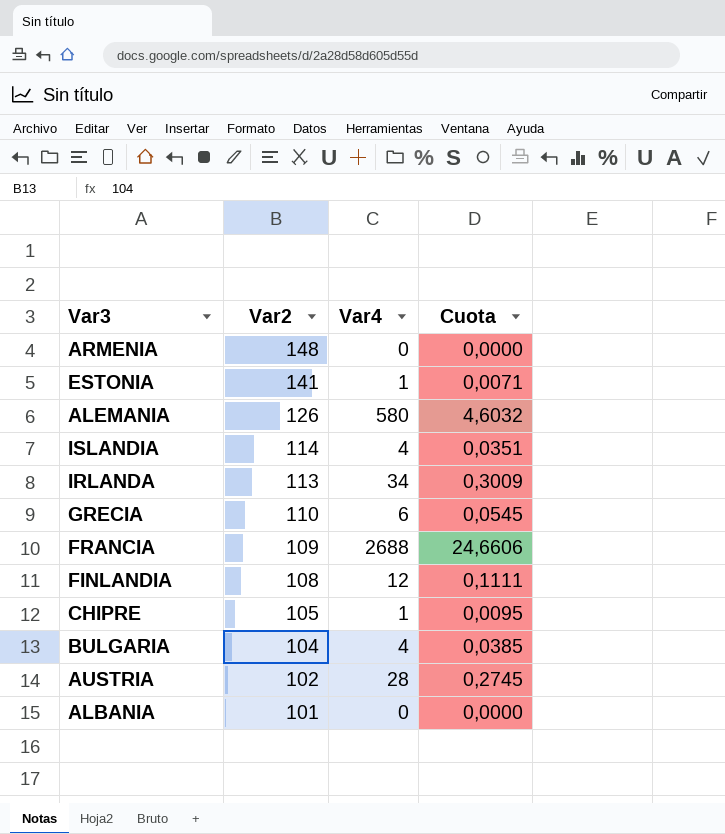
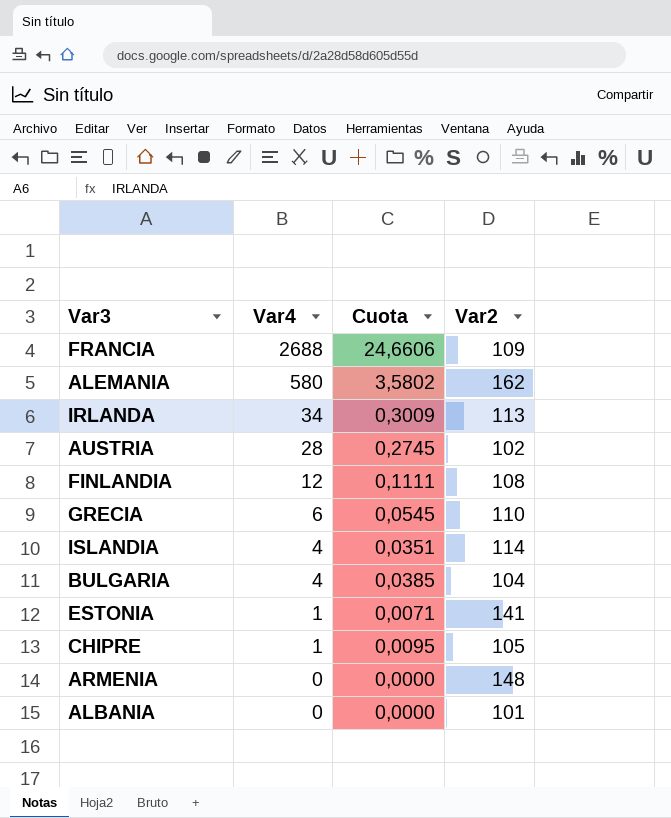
row order: Var2 descending -> Var4 descending
column Var2 | position: 2 -> 4
ALEMANIA | Cuota: 4,6032 -> 3,5802
ALEMANIA | Var2: 126 -> 162

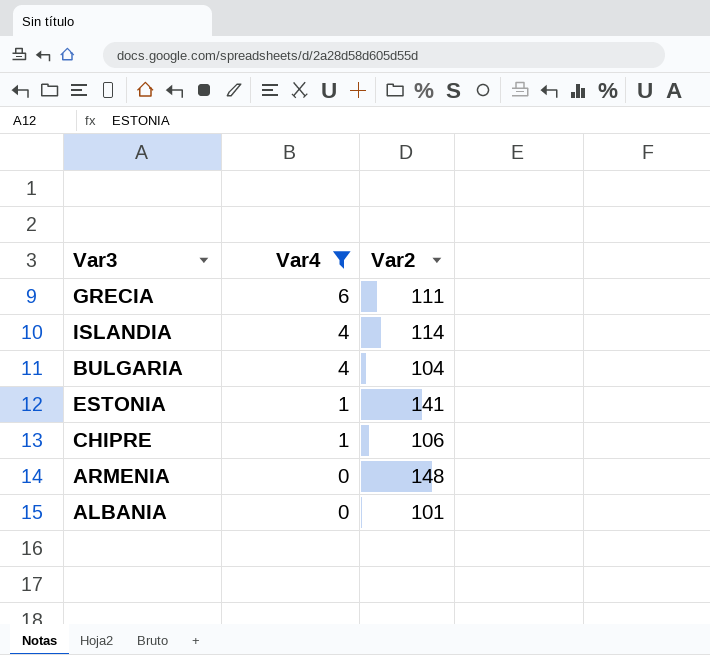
filter: none -> Var4 <= 6
column Cuota | formula: [Var4] / [Var2] -> none
GRECIA | Var2: 110 -> 111
CHIPRE | Var2: 105 -> 106

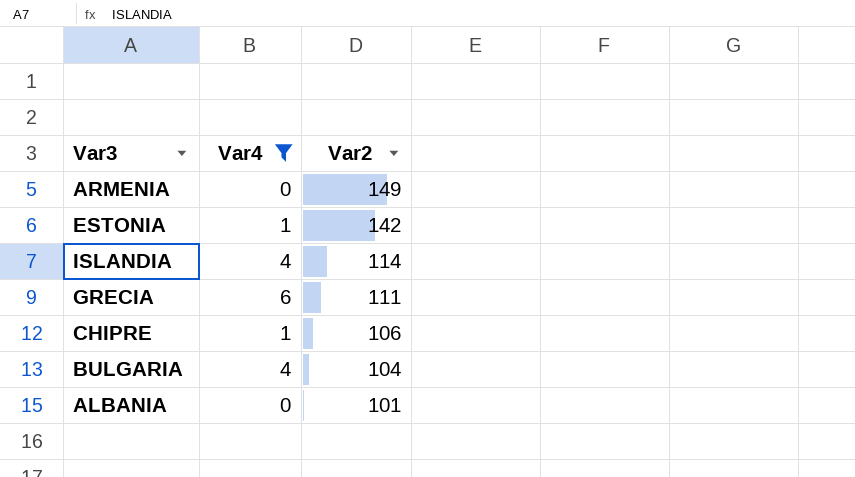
row order: Var4 descending -> Var2 descending
ARMENIA | Var2: 148 -> 149
ESTONIA | Var2: 141 -> 142

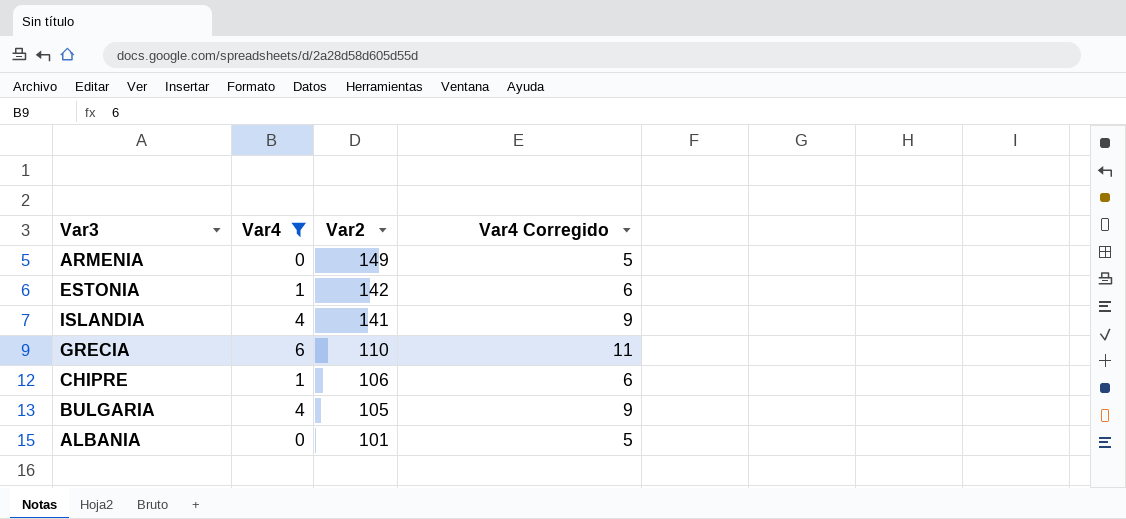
column Var4 Corregido | formula: none -> [Var4] + 5
ISLANDIA | Var2: 114 -> 141
GRECIA | Var2: 111 -> 110
BULGARIA | Var2: 104 -> 105

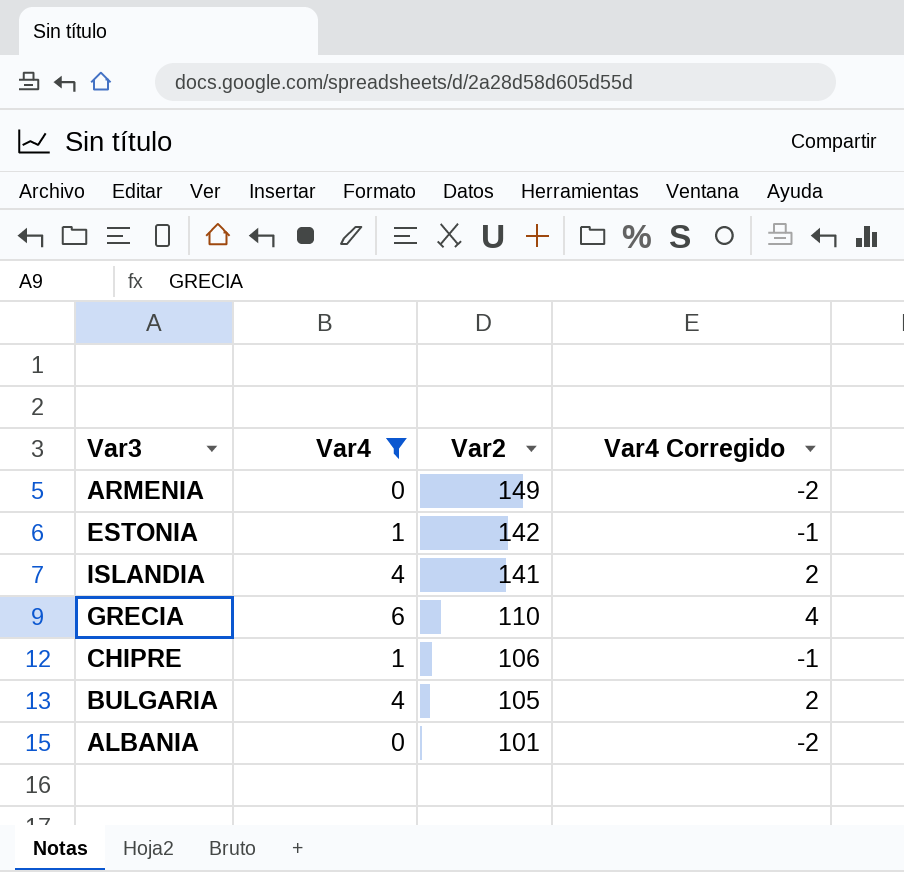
column Var4 Corregido | formula: [Var4] + 5 -> [Var4] - 2

